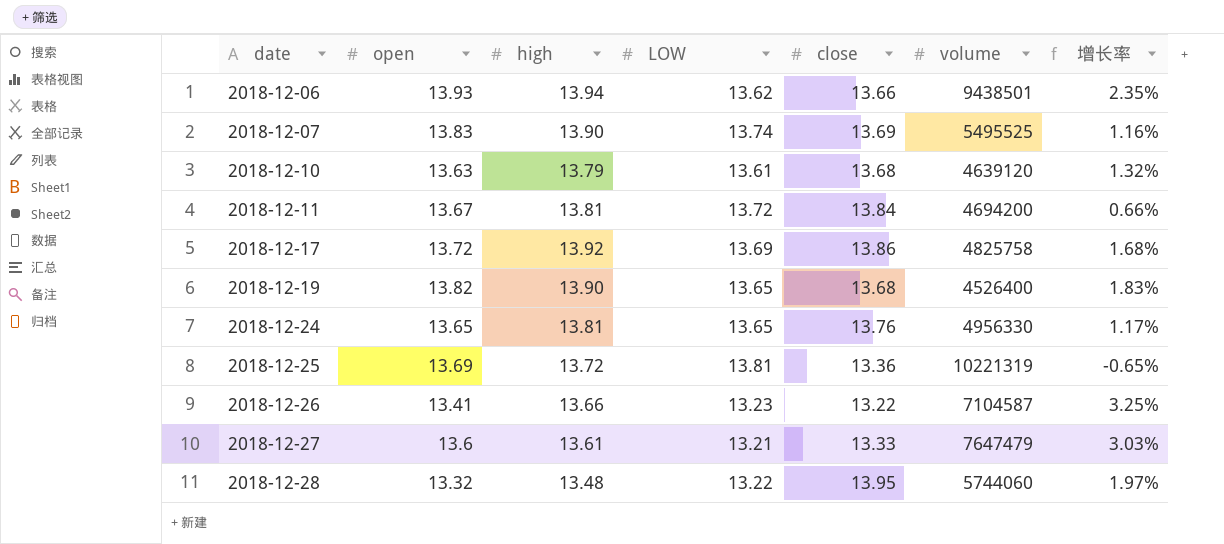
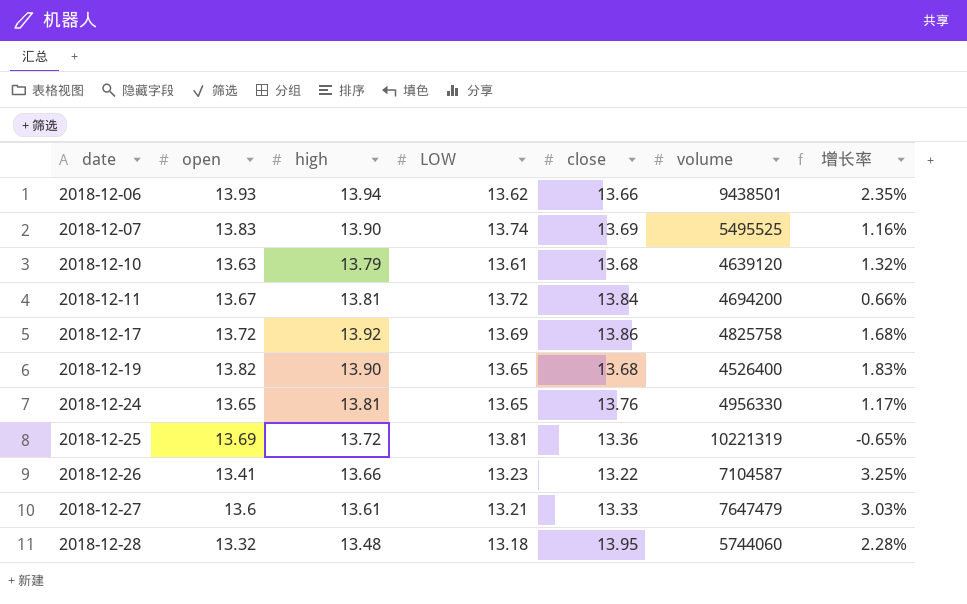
2018-12-28 | LOW: 13.22 -> 13.18
2018-12-28 | 增长率: 1.97% -> 2.28%

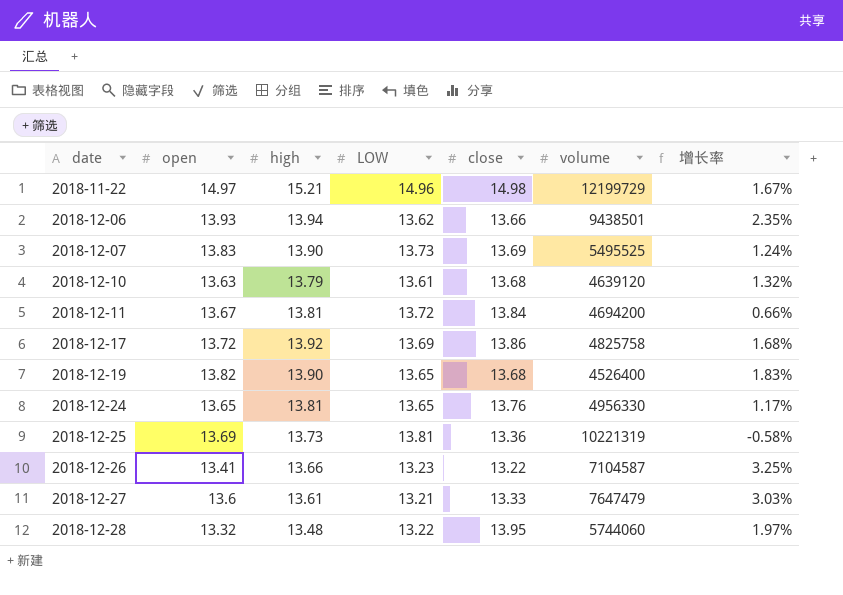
row 2018-11-22: none -> 14.97 | 15.21 | 14.96 | 14.98 | 12199729 | 1.67%
2018-12-07 | LOW: 13.74 -> 13.73
2018-12-07 | 增长率: 1.16% -> 1.24%
2018-12-25 | high: 13.72 -> 13.73
2018-12-25 | 增长率: -0.65% -> -0.58%
2018-12-28 | LOW: 13.18 -> 13.22
2018-12-28 | 增长率: 2.28% -> 1.97%

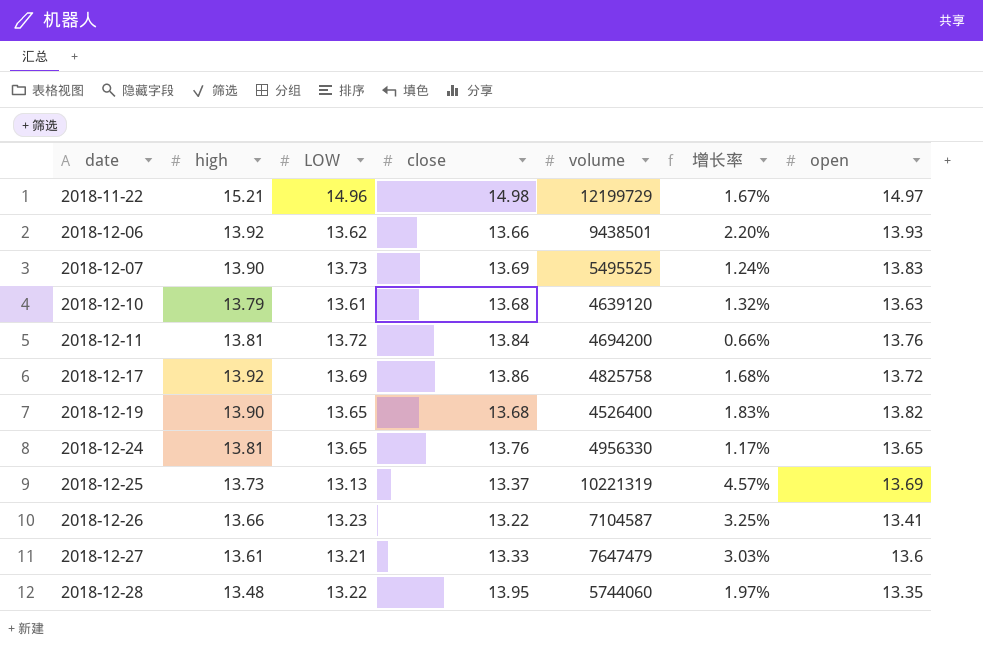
column open | position: 2 -> 7
2018-12-06 | high: 13.94 -> 13.92
2018-12-06 | 增长率: 2.35% -> 2.20%
2018-12-11 | open: 13.67 -> 13.76
2018-12-25 | LOW: 13.81 -> 13.13
2018-12-25 | close: 13.36 -> 13.37
2018-12-25 | 增长率: -0.58% -> 4.57%
2018-12-28 | open: 13.32 -> 13.35

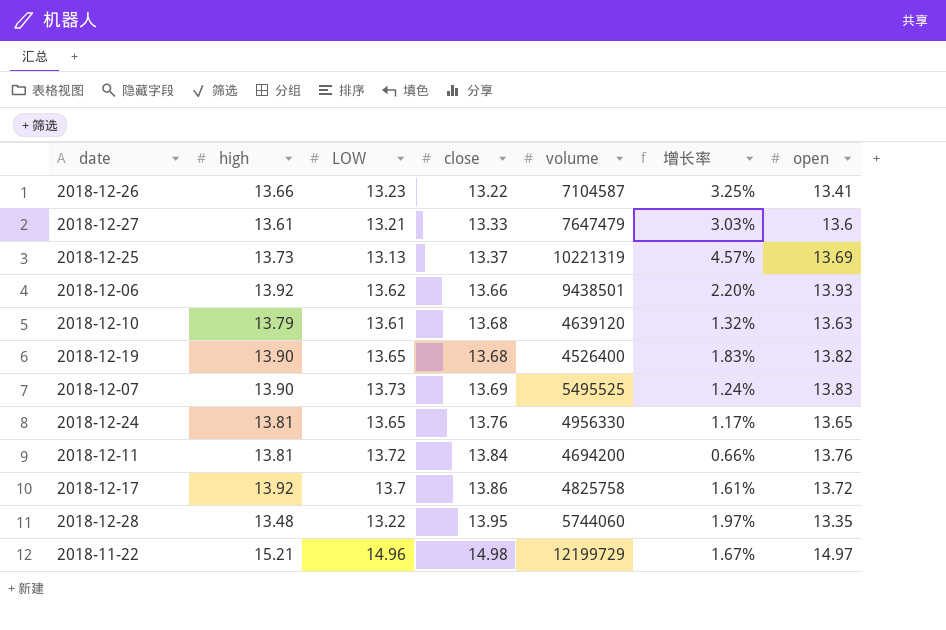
row order: date ascending -> close ascending
2018-12-17 | LOW: 13.69 -> 13.7
2018-12-17 | 增长率: 1.68% -> 1.61%

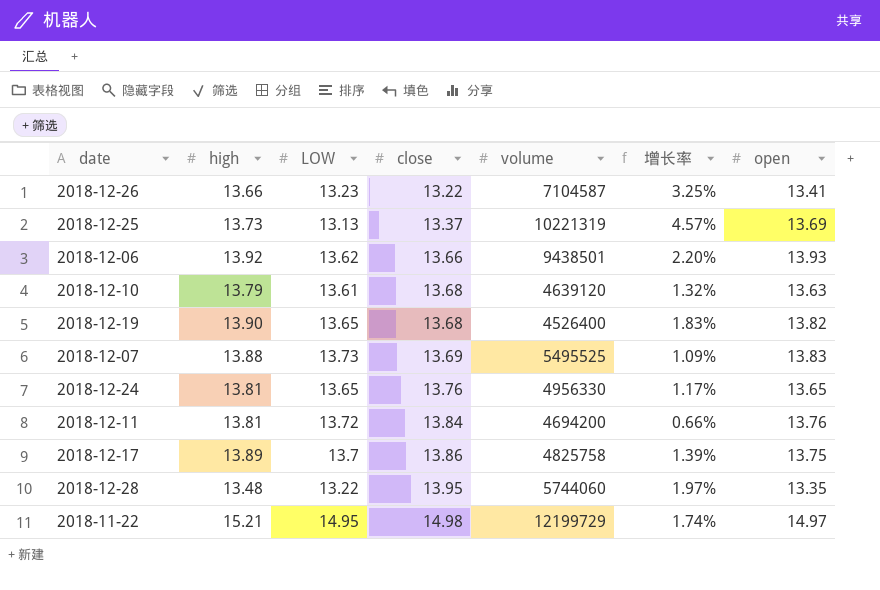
row 2018-12-27: 13.61 | 13.21 | 13.33 | 7647479 | 3.03% | 13.6 -> none
2018-12-07 | high: 13.90 -> 13.88
2018-12-07 | 增长率: 1.24% -> 1.09%
2018-12-17 | high: 13.92 -> 13.89
2018-12-17 | 增长率: 1.61% -> 1.39%
2018-12-17 | open: 13.72 -> 13.75
2018-11-22 | LOW: 14.96 -> 14.95
2018-11-22 | 增长率: 1.67% -> 1.74%

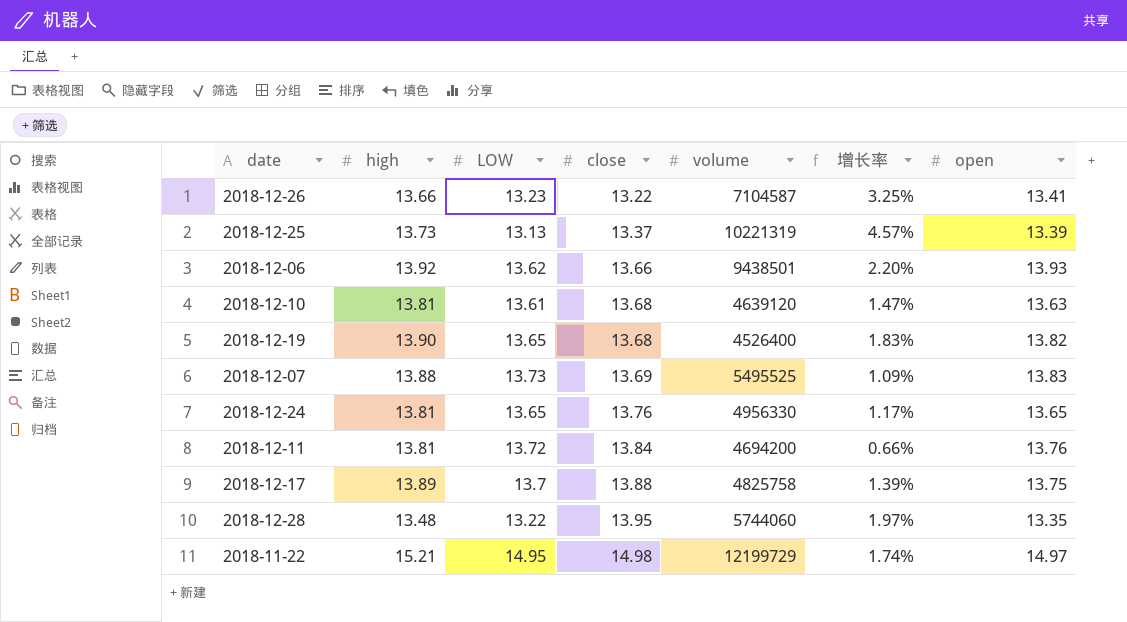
2018-12-25 | open: 13.69 -> 13.39
2018-12-10 | high: 13.79 -> 13.81
2018-12-10 | 增长率: 1.32% -> 1.47%
2018-12-17 | close: 13.86 -> 13.88

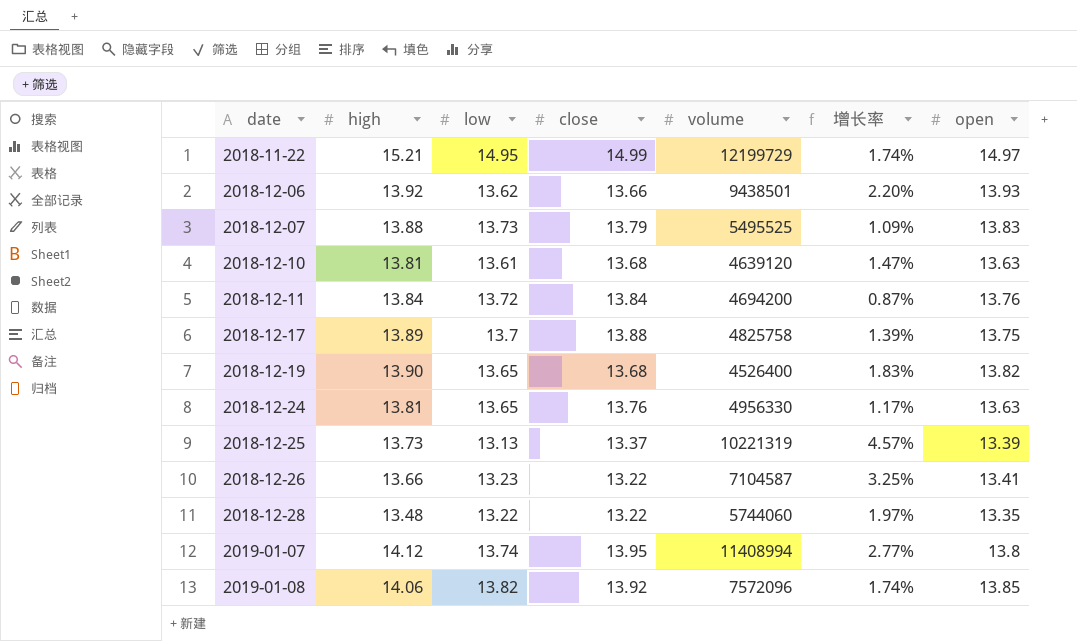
row order: close ascending -> date ascending
column name: LOW -> low
2018-11-22 | close: 14.98 -> 14.99
2018-12-07 | close: 13.69 -> 13.79
2018-12-11 | high: 13.81 -> 13.84
2018-12-11 | 增长率: 0.66% -> 0.87%
2018-12-24 | open: 13.65 -> 13.63
2018-12-28 | close: 13.95 -> 13.22
row 2019-01-07: none -> 14.12 | 13.74 | 13.95 | 11408994 | 2.77% | 13.8
row 2019-01-08: none -> 14.06 | 13.82 | 13.92 | 7572096 | 1.74% | 13.85

